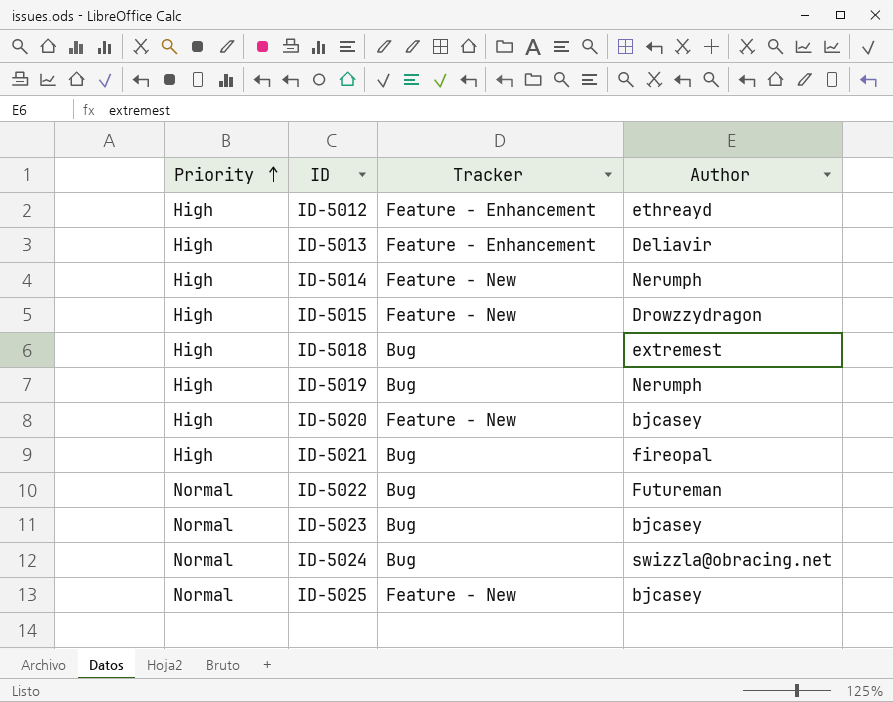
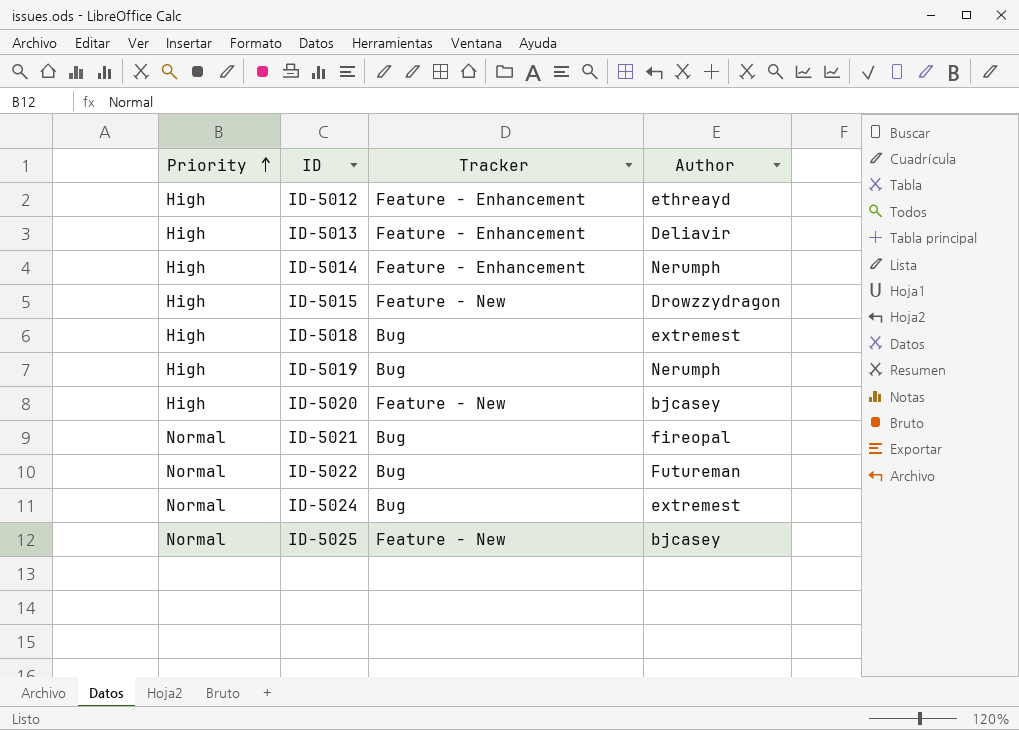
row ID-5023: Normal | Bug | bjcasey -> none
ID-5014 | Tracker: Feature - New -> Feature - Enhancement
ID-5021 | Priority: High -> Normal
ID-5024 | Author: swizzla@obracing.net -> extremest

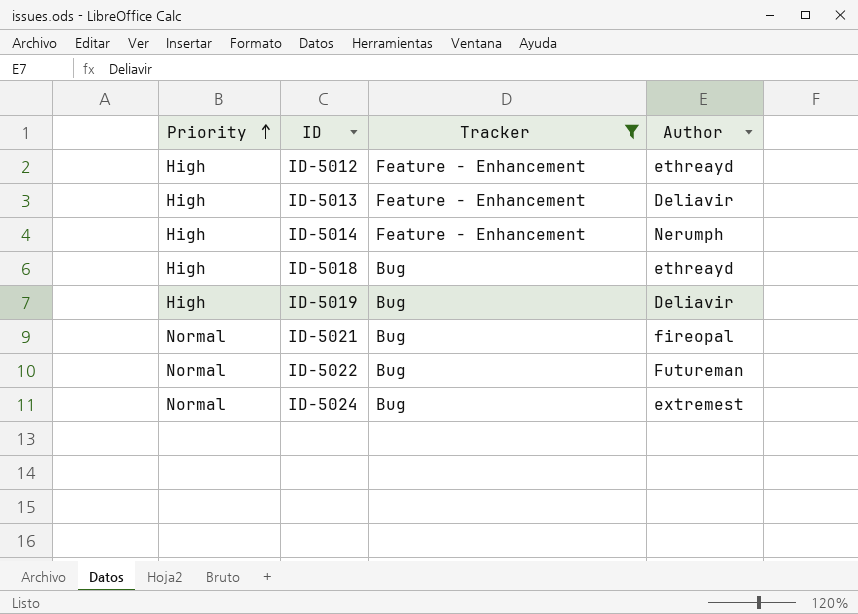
filter: none -> Tracker != Feature - New
ID-5018 | Author: extremest -> ethreayd
ID-5019 | Author: Nerumph -> Deliavir

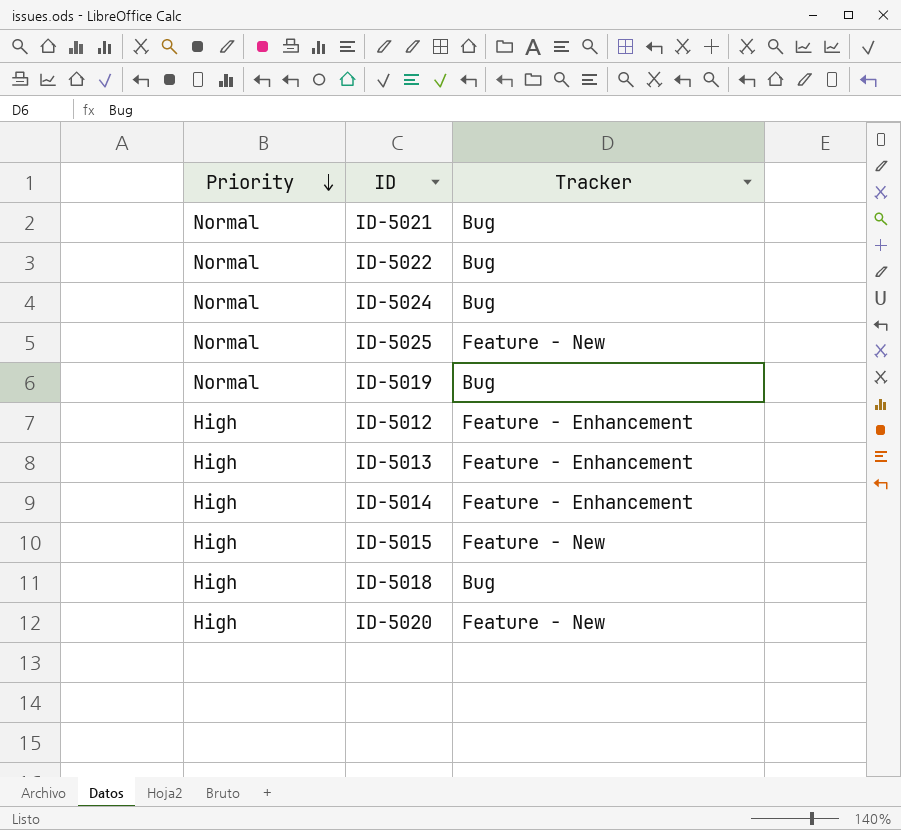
filter: Tracker != Feature - New -> none
row order: Priority ascending -> Priority descending
column Author | position: 4 -> none
ID-5019 | Priority: High -> Normal

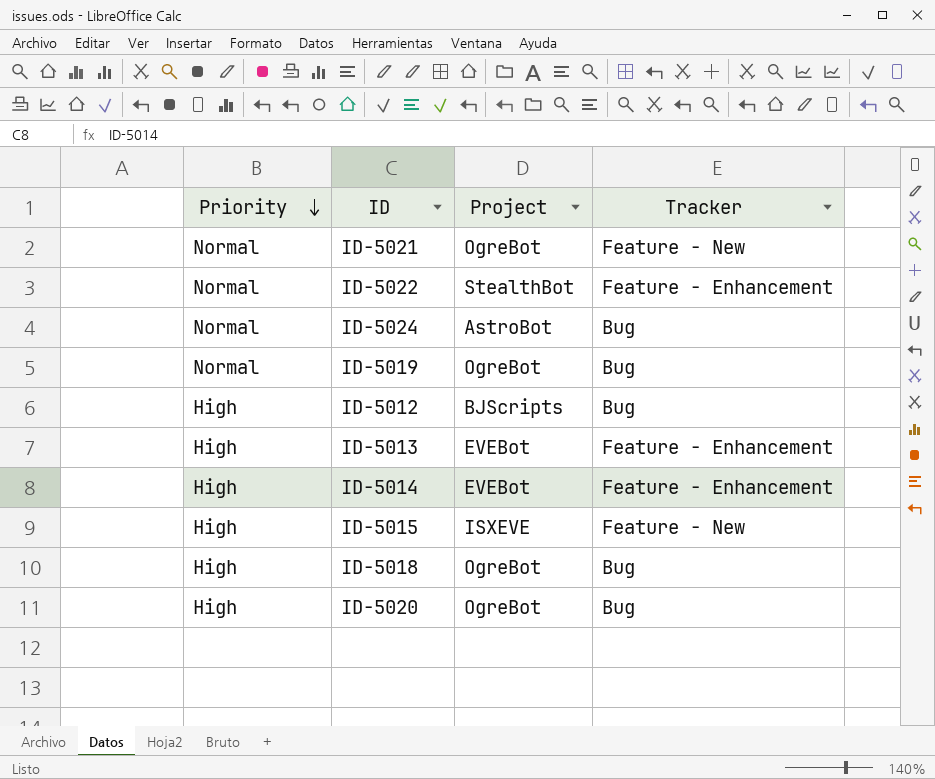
column Project | position: none -> 3
row ID-5025: Normal | Feature - New -> none
ID-5021 | Tracker: Bug -> Feature - New
ID-5022 | Tracker: Bug -> Feature - Enhancement
ID-5012 | Tracker: Feature - Enhancement -> Bug
ID-5020 | Tracker: Feature - New -> Bug

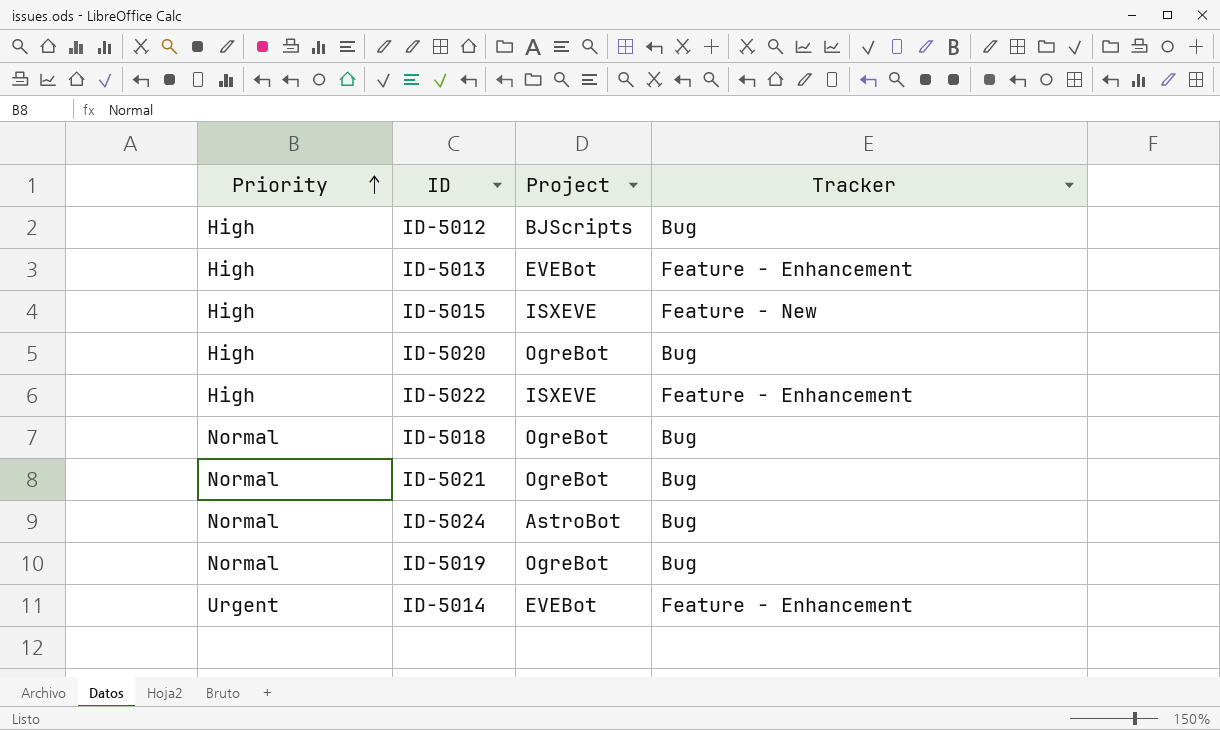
row order: Priority descending -> Priority ascending
ID-5022 | Priority: Normal -> High
ID-5022 | Project: StealthBot -> ISXEVE
ID-5018 | Priority: High -> Normal
ID-5021 | Tracker: Feature - New -> Bug
ID-5014 | Priority: High -> Urgent

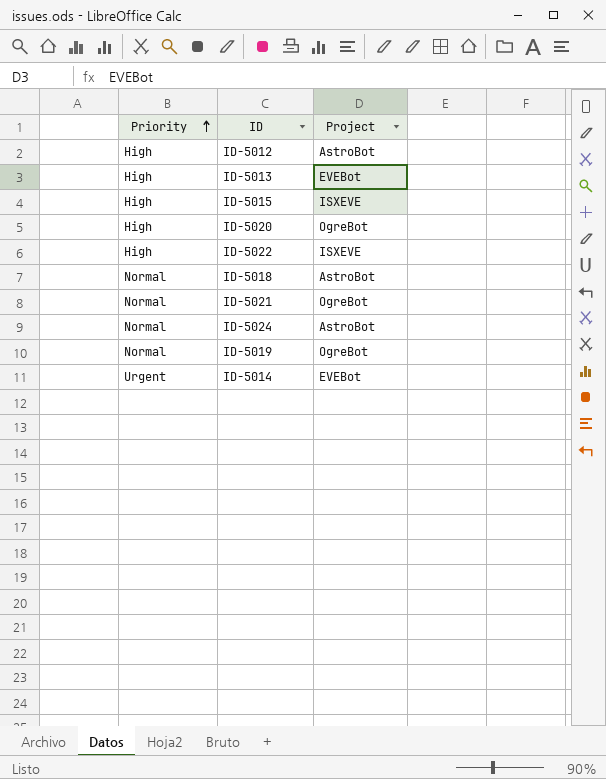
column Tracker | position: 4 -> none
ID-5012 | Project: BJScripts -> AstroBot
ID-5018 | Project: OgreBot -> AstroBot

